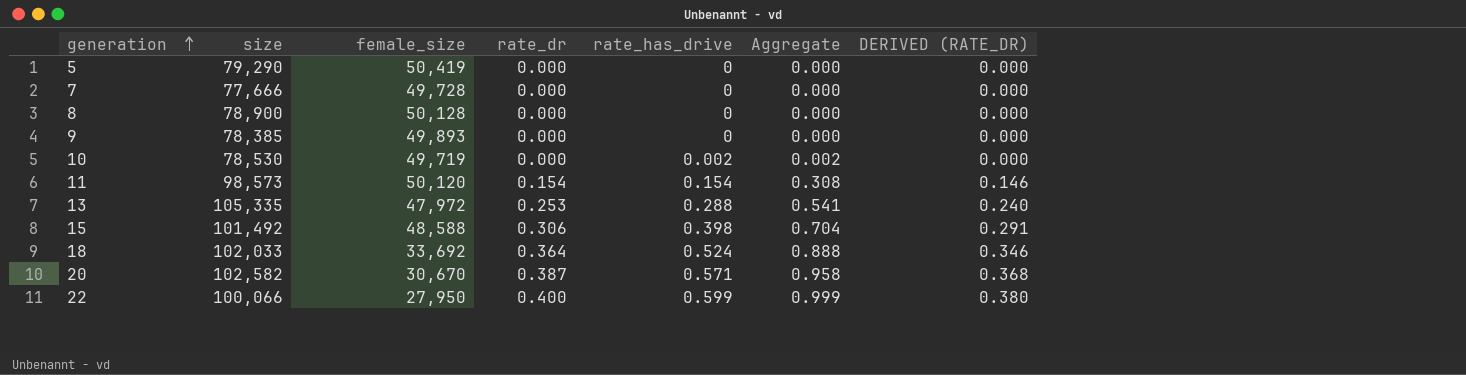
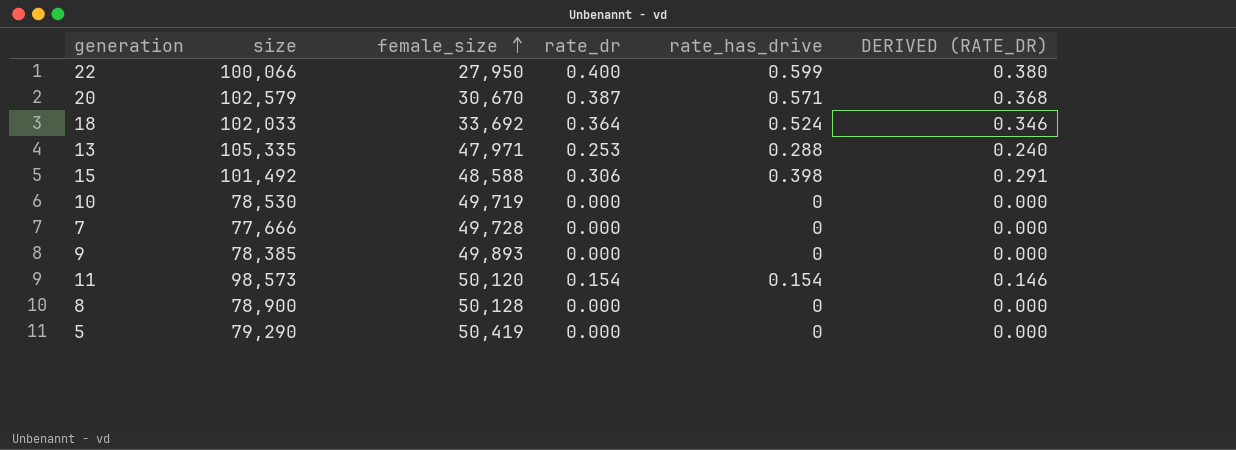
row order: generation ascending -> female_size ascending
column Aggregate | formula: [rate_dr] + [rate_has_drive] -> none
20 | size: 102,582 -> 102,579
13 | female_size: 47,972 -> 47,971
10 | rate_has_drive: 0.002 -> 0

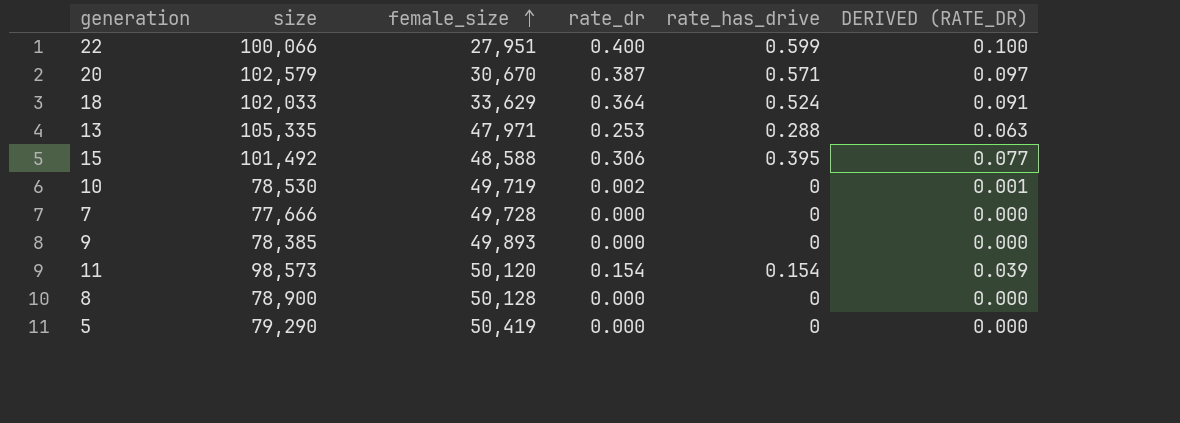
column DERIVED (RATE_DR) | formula: [rate_dr] * 0.95 -> [rate_dr] * 0.25
22 | female_size: 27,950 -> 27,951
18 | female_size: 33,692 -> 33,629
15 | rate_has_drive: 0.398 -> 0.395
10 | rate_dr: 0.000 -> 0.002

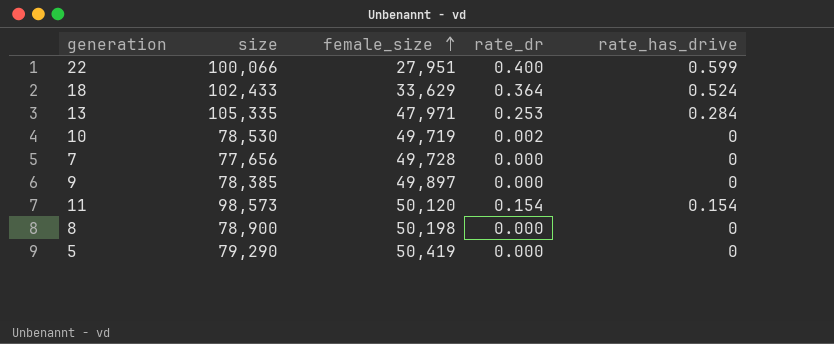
column DERIVED (RATE_DR) | formula: [rate_dr] * 0.25 -> none
row 20: 102,579 | 30,670 | 0.387 | 0.571 | 0.097 -> none
row 15: 101,492 | 48,588 | 0.306 | 0.395 | 0.077 -> none
18 | size: 102,033 -> 102,433
13 | rate_has_drive: 0.288 -> 0.284
7 | size: 77,666 -> 77,656
9 | female_size: 49,893 -> 49,897
8 | female_size: 50,128 -> 50,198

